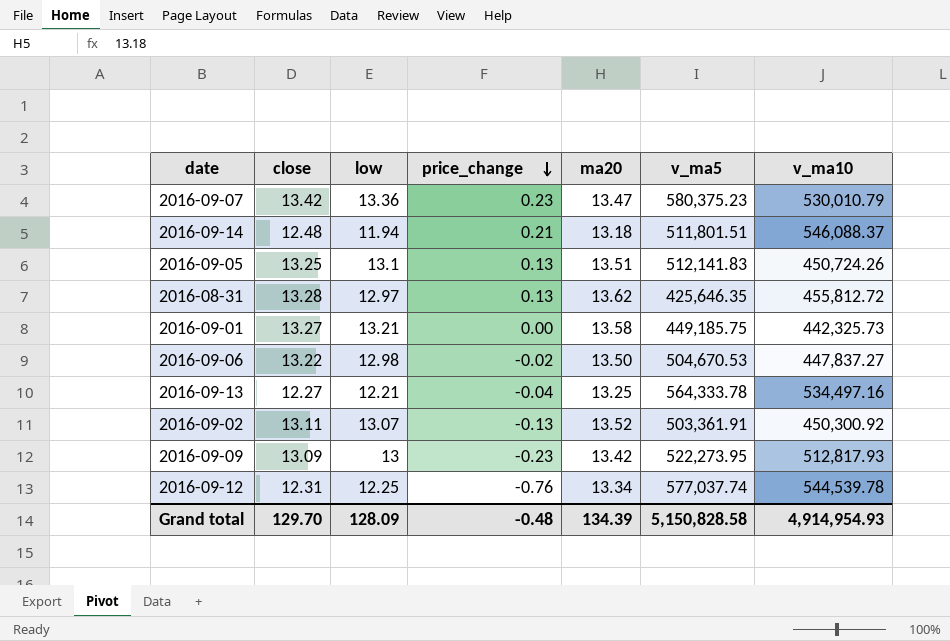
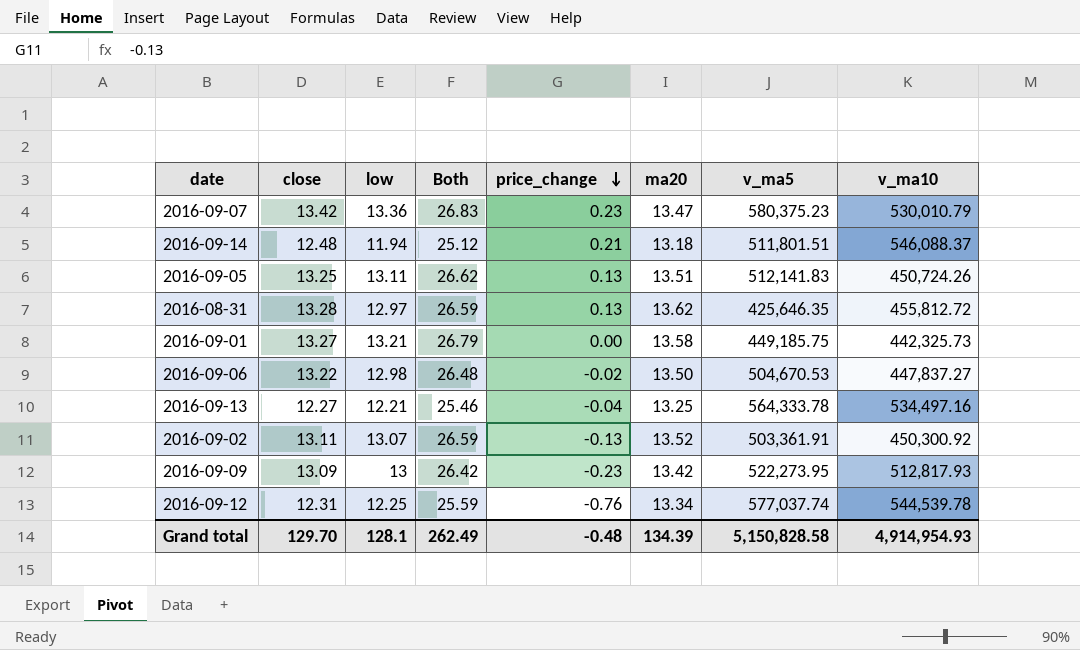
column Both | formula: none -> [low] + [ma20]
2016-09-05 | low: 13.1 -> 13.11
Grand total | low: 128.09 -> 128.1

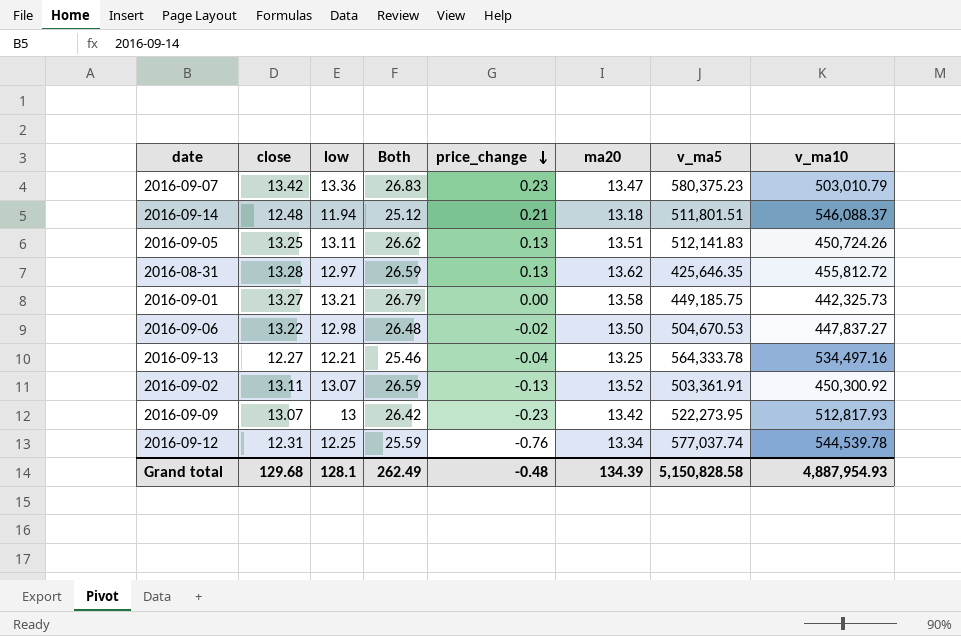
2016-09-07 | v_ma10: 530,010.79 -> 503,010.79
2016-09-09 | close: 13.09 -> 13.07
Grand total | close: 129.70 -> 129.68
Grand total | v_ma10: 4,914,954.93 -> 4,887,954.93

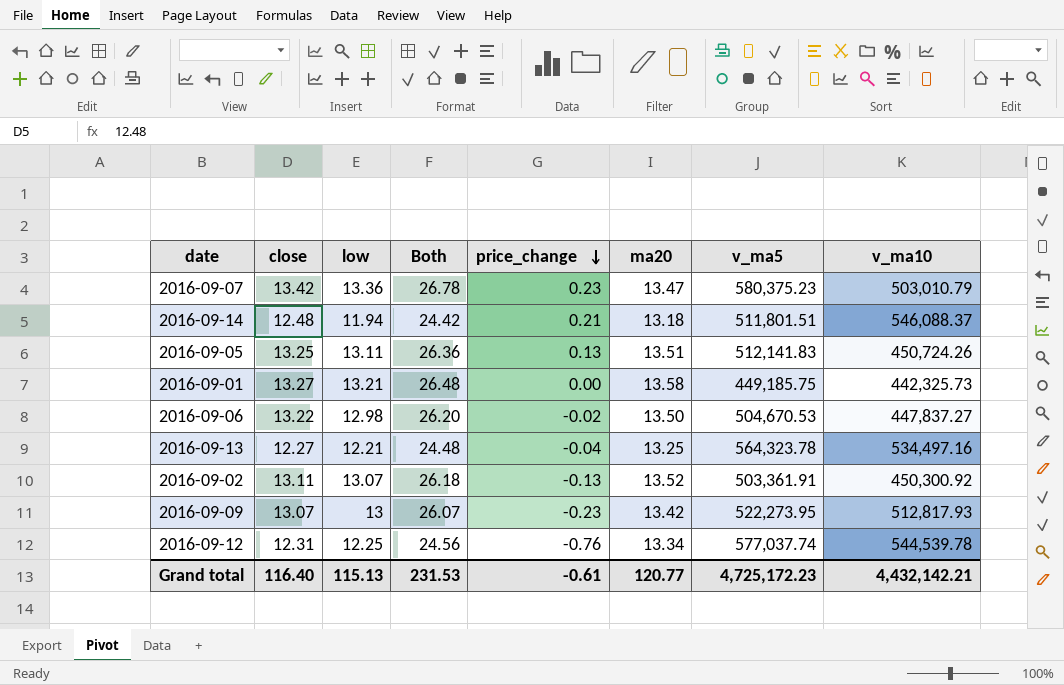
column Both | formula: [low] + [ma20] -> [close] + [low]
row 2016-08-31: 13.28 | 12.97 | 26.59 | 0.13 | 13.62 | 425,646.35 | 455,812.72 -> none
2016-09-13 | v_ma5: 564,333.78 -> 564,323.78
Grand total | close: 129.68 -> 116.40
Grand total | low: 128.1 -> 115.13
Grand total | Both: 262.49 -> 231.53
Grand total | price_change: -0.48 -> -0.61
Grand total | ma20: 134.39 -> 120.77
Grand total | v_ma5: 5,150,828.58 -> 4,725,172.23
Grand total | v_ma10: 4,887,954.93 -> 4,432,142.21

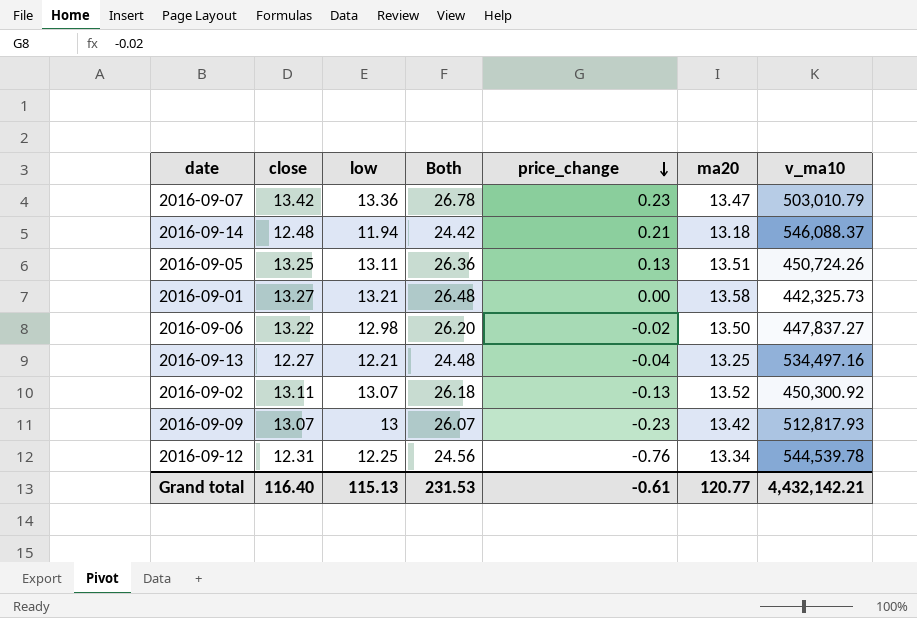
column v_ma5 | position: 7 -> none

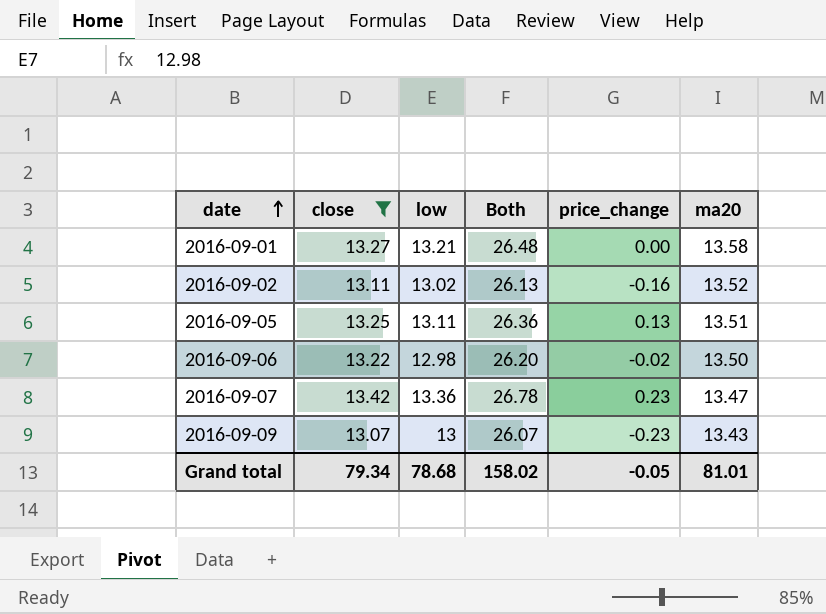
filter: none -> close >= 13.07
row order: price_change descending -> date ascending
column v_ma10 | position: 7 -> none
2016-09-02 | low: 13.07 -> 13.02
2016-09-02 | Both: 26.18 -> 26.13
2016-09-02 | price_change: -0.13 -> -0.16
2016-09-09 | ma20: 13.42 -> 13.43
Grand total | close: 116.40 -> 79.34
Grand total | low: 115.13 -> 78.68
Grand total | Both: 231.53 -> 158.02
Grand total | price_change: -0.61 -> -0.05
Grand total | ma20: 120.77 -> 81.01

